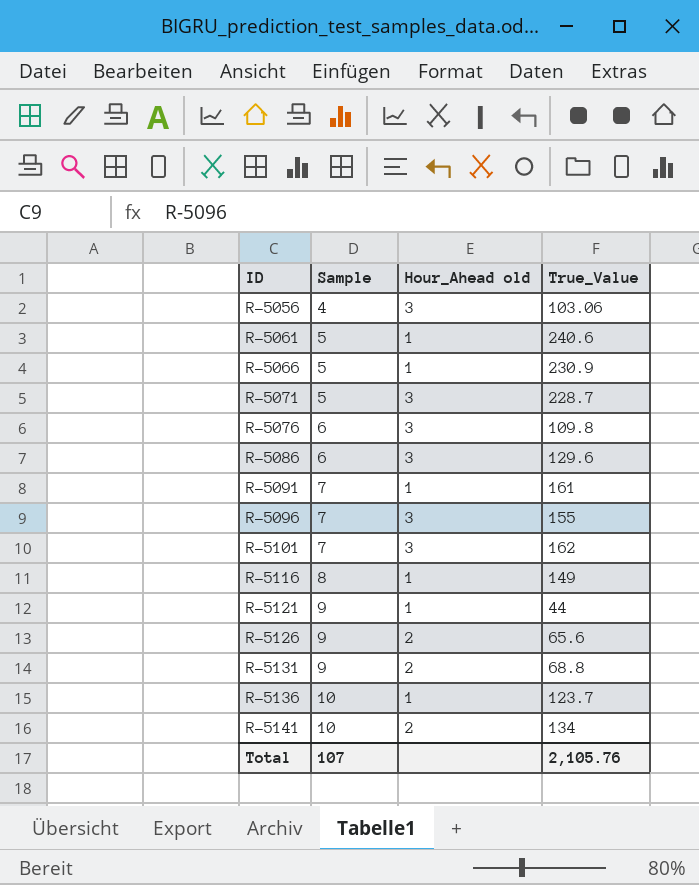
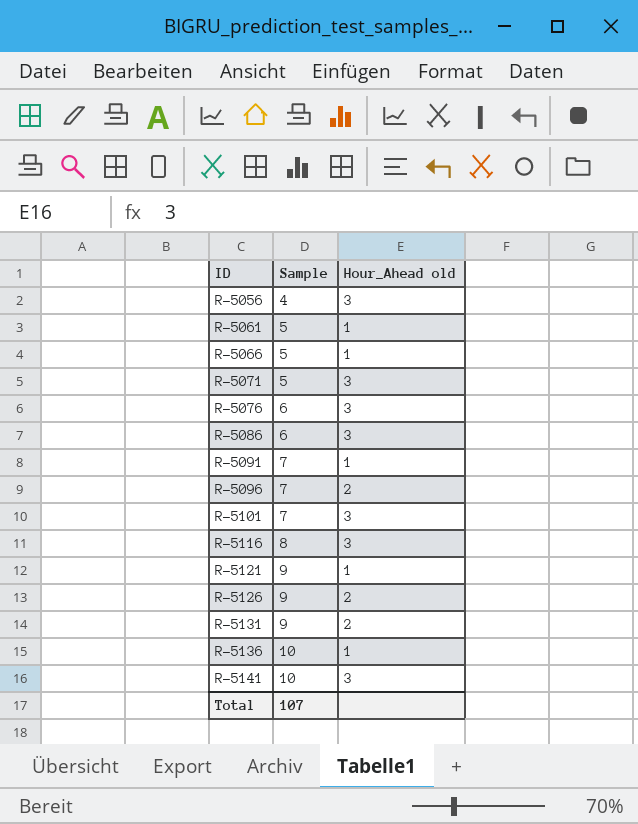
column True_Value | position: 4 -> none
R-5096 | Hour_Ahead old: 3 -> 2
R-5116 | Hour_Ahead old: 1 -> 3
R-5141 | Hour_Ahead old: 2 -> 3

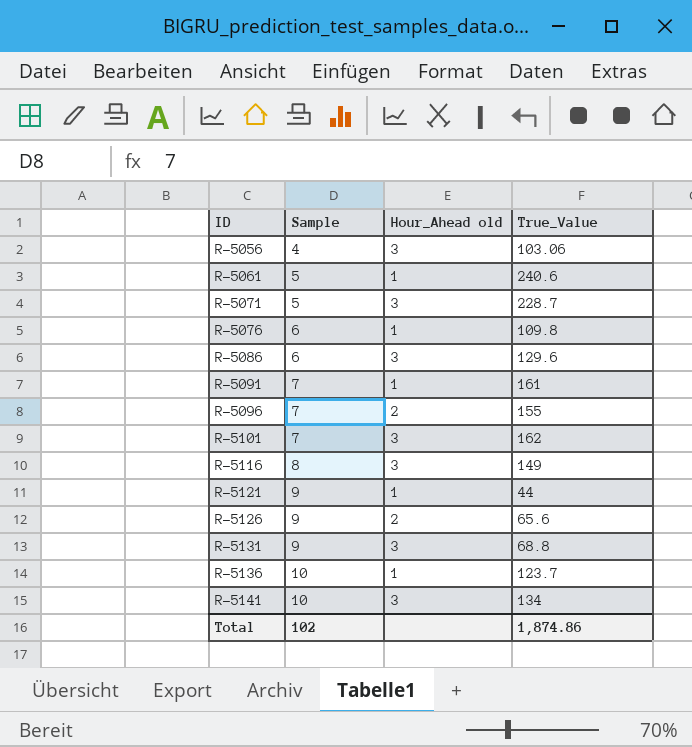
column True_Value | position: none -> 4
row R-5066: 5 | 1 -> none
R-5076 | Hour_Ahead old: 3 -> 1
R-5131 | Hour_Ahead old: 2 -> 3
Total | Sample: 107 -> 102

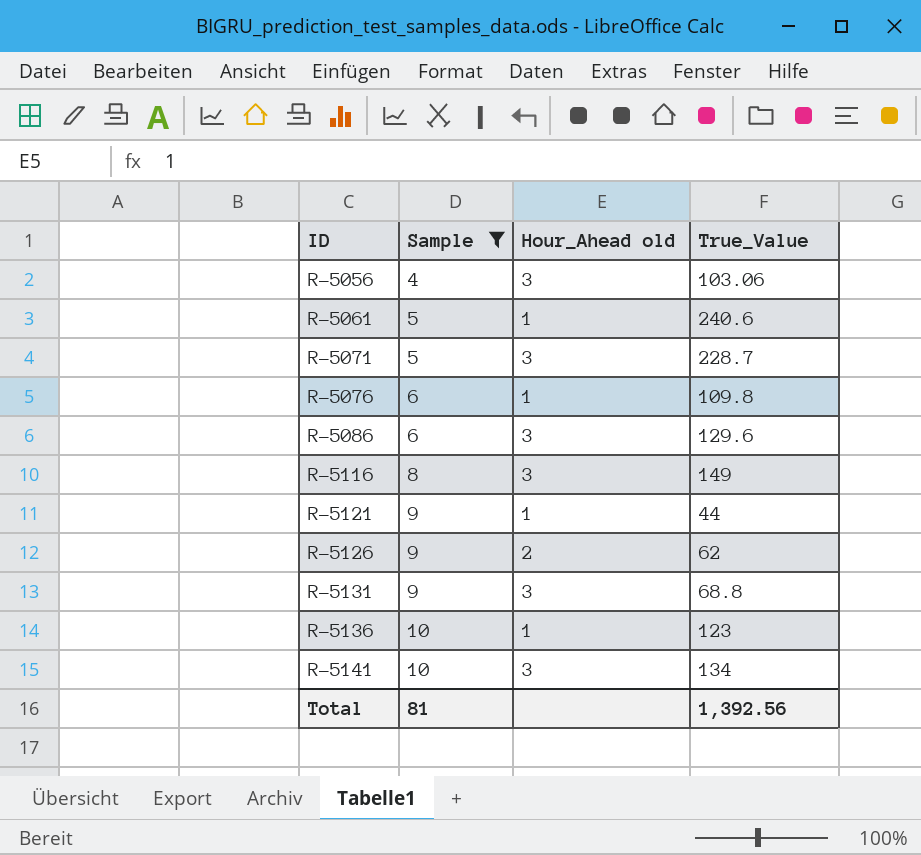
filter: none -> Sample != 7
R-5126 | True_Value: 65.6 -> 62
R-5136 | True_Value: 123.7 -> 123
Total | Sample: 102 -> 81
Total | True_Value: 1,874.86 -> 1,392.56

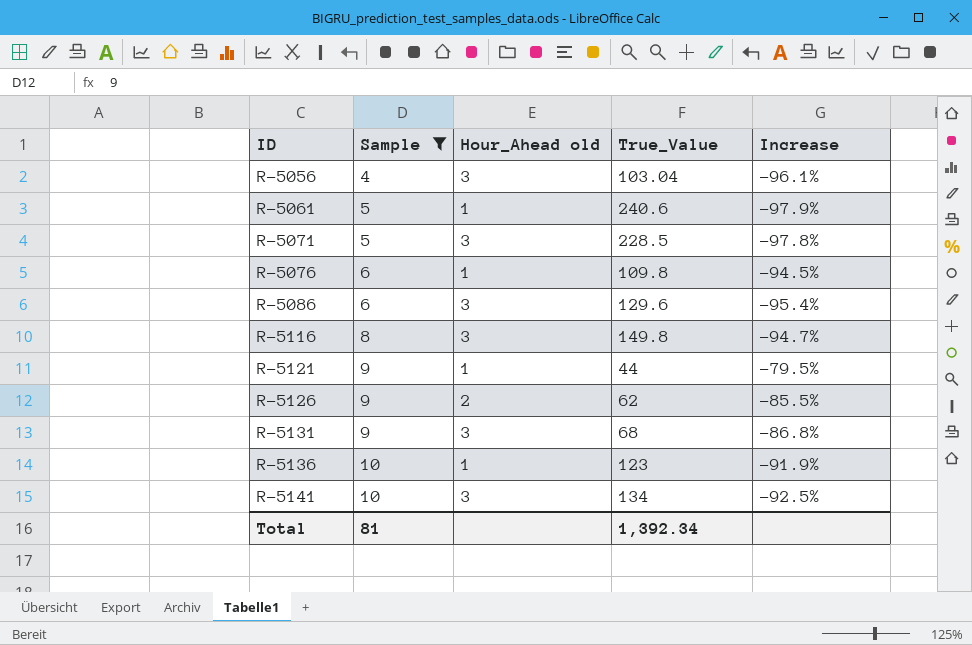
column Increase | formula: none -> ([Sample] - [True_Value]) / [True_Value]
R-5056 | True_Value: 103.06 -> 103.04
R-5071 | True_Value: 228.7 -> 228.5
R-5116 | True_Value: 149 -> 149.8
R-5131 | True_Value: 68.8 -> 68
Total | True_Value: 1,392.56 -> 1,392.34

